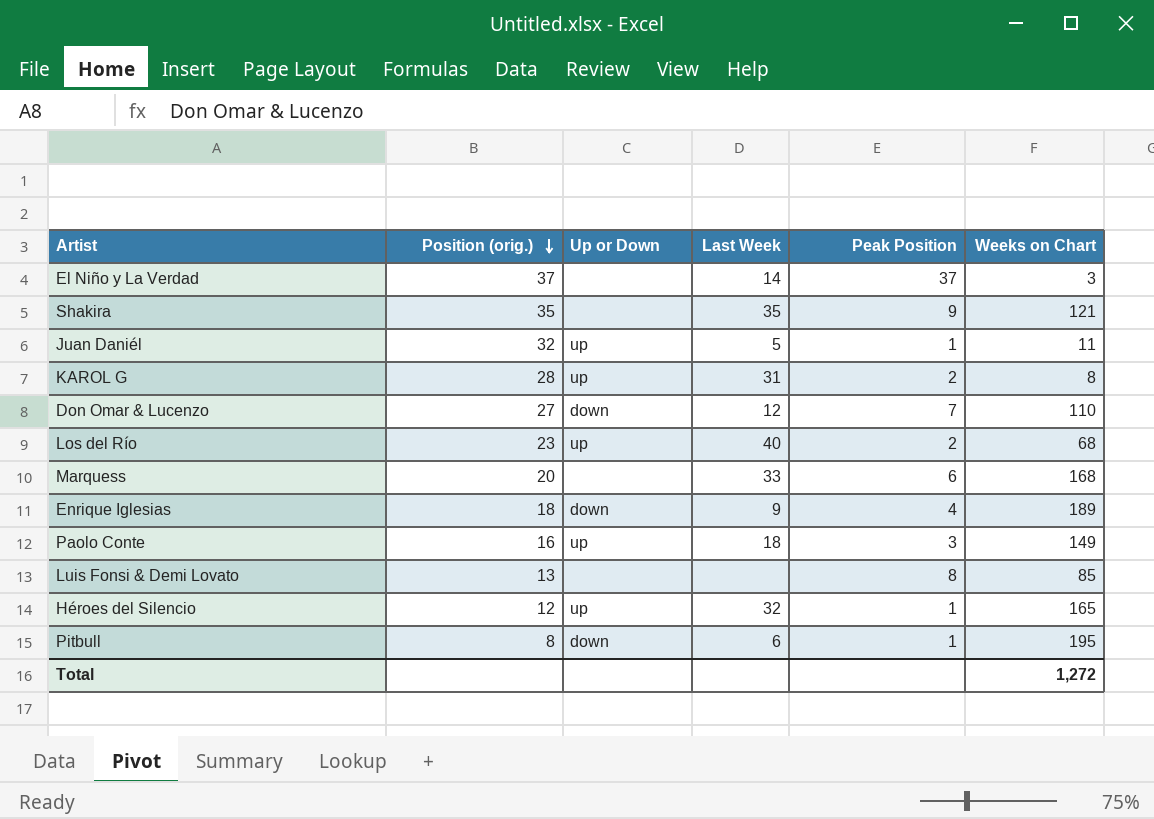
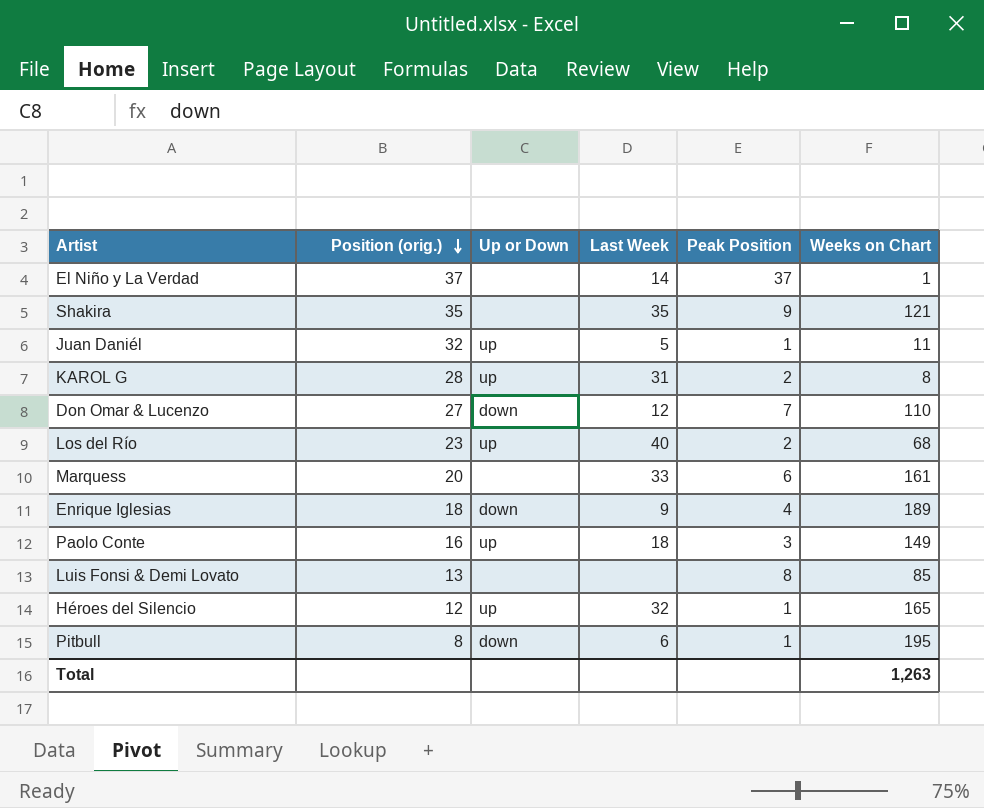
El Niño y La Verdad | Weeks on Chart: 3 -> 1
Marquess | Weeks on Chart: 168 -> 161
Total | Weeks on Chart: 1,272 -> 1,263

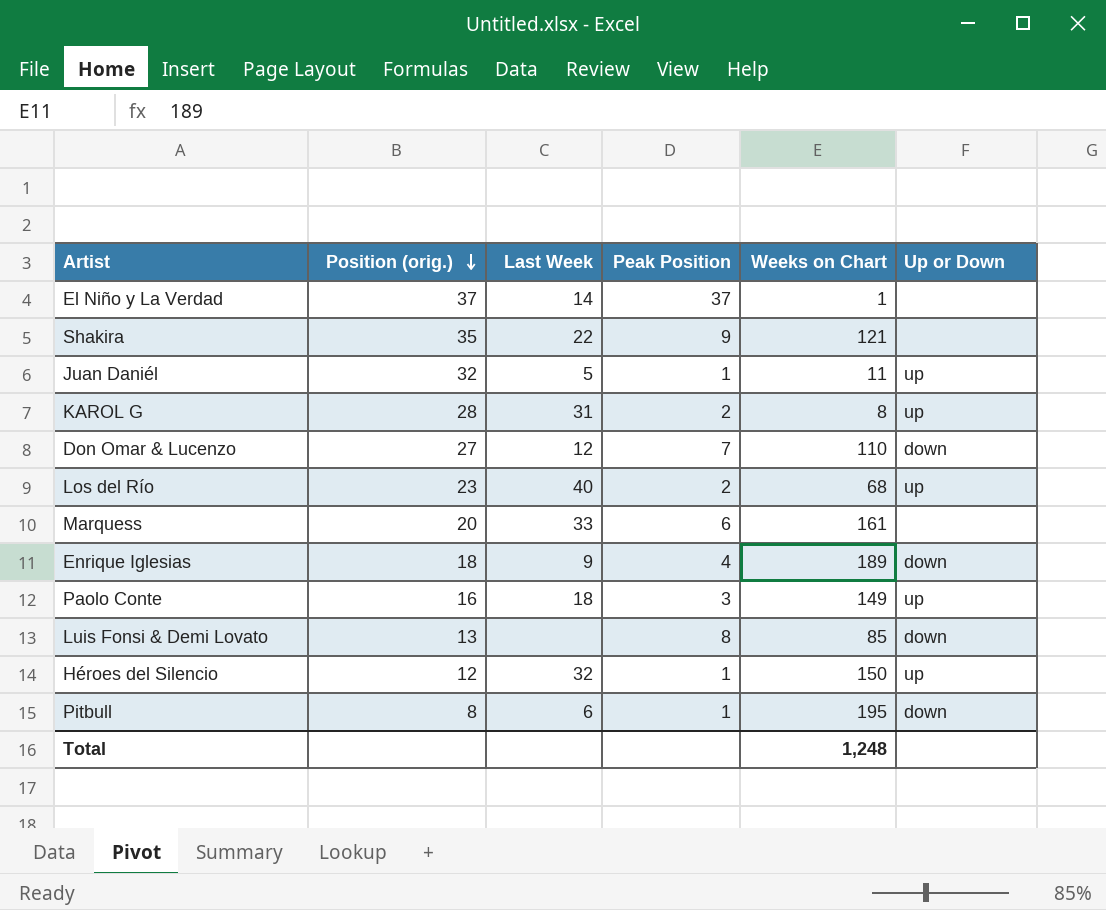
column Up or Down | position: 3 -> 6
Shakira | Last Week: 35 -> 22
Luis Fonsi & Demi Lovato | Up or Down: none -> down
Héroes del Silencio | Weeks on Chart: 165 -> 150
Total | Weeks on Chart: 1,263 -> 1,248

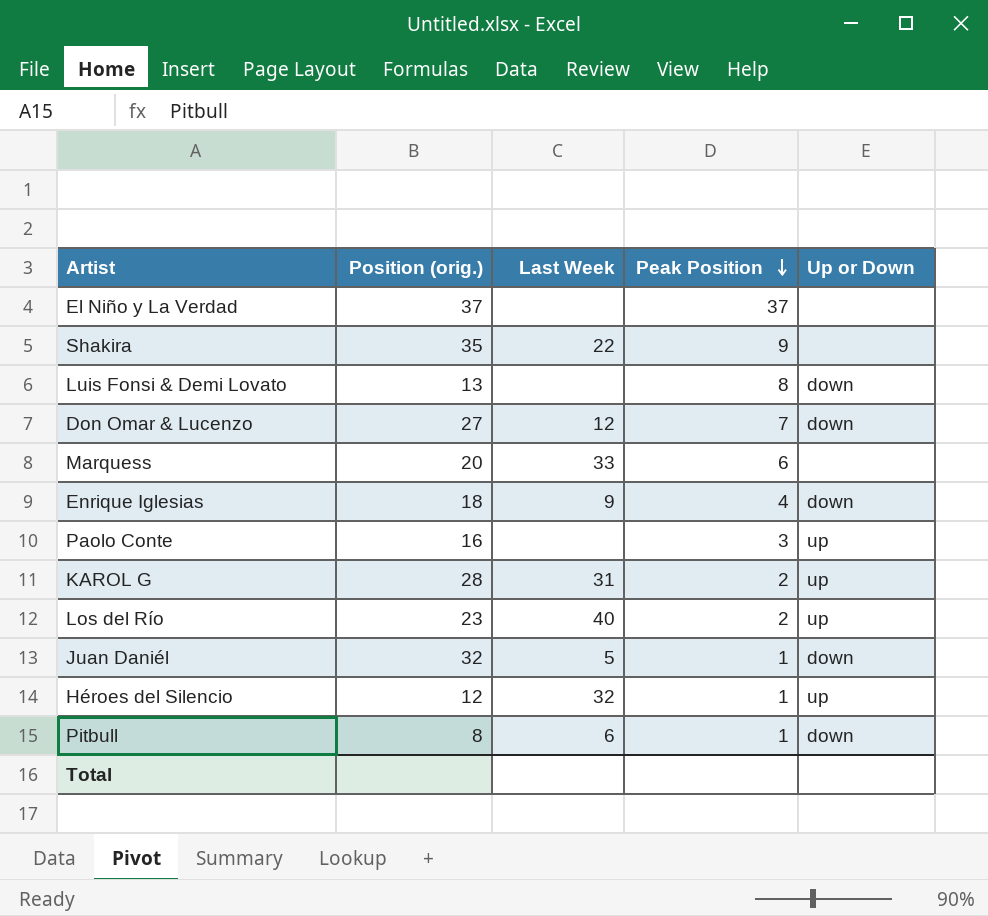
row order: Position (orig.) descending -> Peak Position descending
column Weeks on Chart | position: 5 -> none
El Niño y La Verdad | Last Week: 14 -> none
Paolo Conte | Last Week: 18 -> none
Juan Daniél | Up or Down: up -> down

